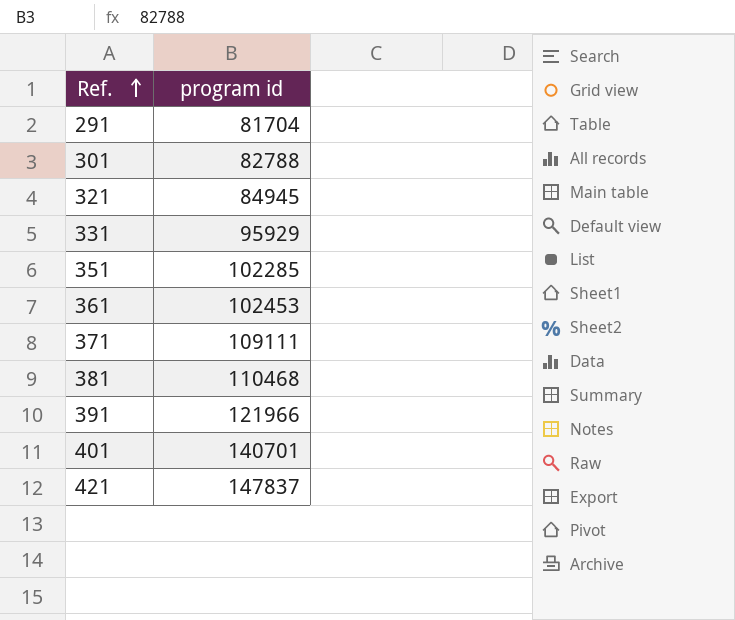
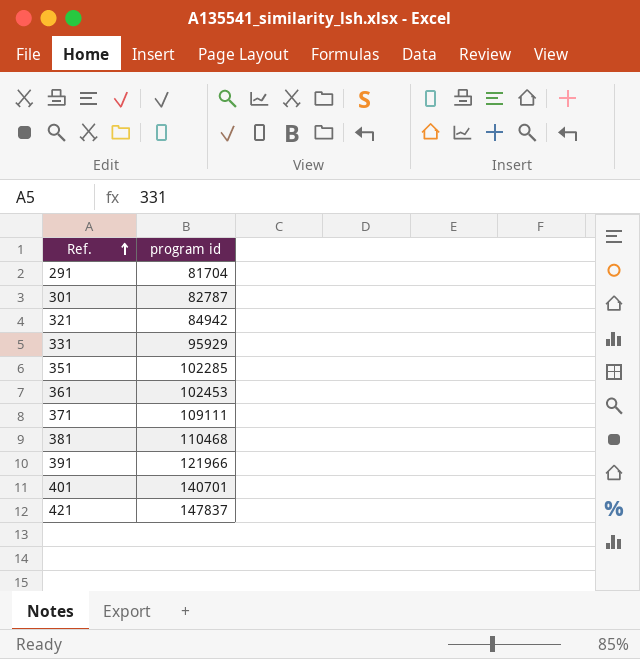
301 | program id: 82788 -> 82787
321 | program id: 84945 -> 84942

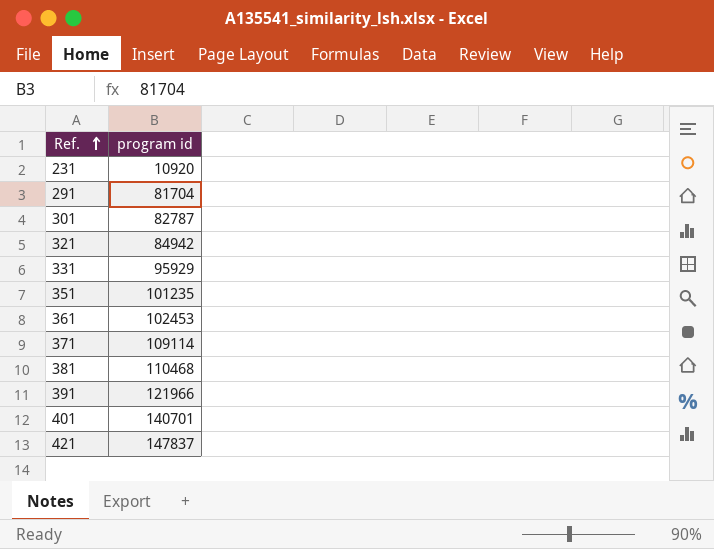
row 231: none -> 10920
351 | program id: 102285 -> 101235
371 | program id: 109111 -> 109114

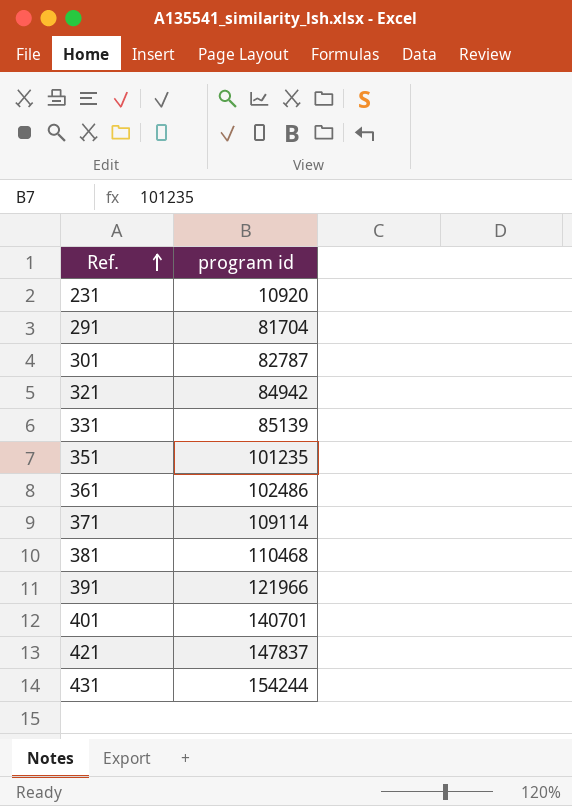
331 | program id: 95929 -> 85139
361 | program id: 102453 -> 102486
row 431: none -> 154244

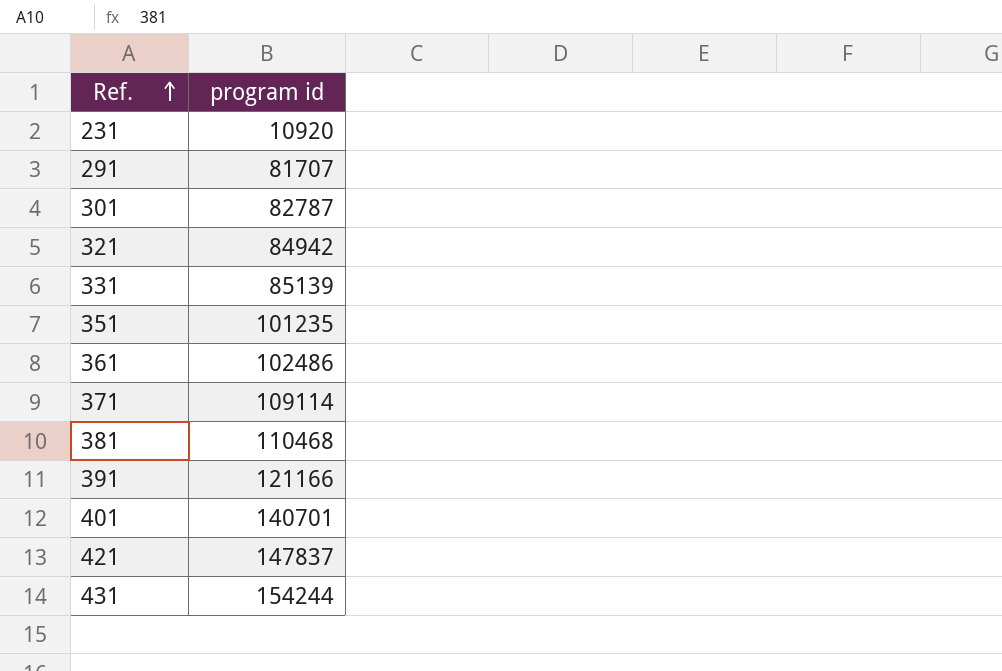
291 | program id: 81704 -> 81707
391 | program id: 121966 -> 121166

